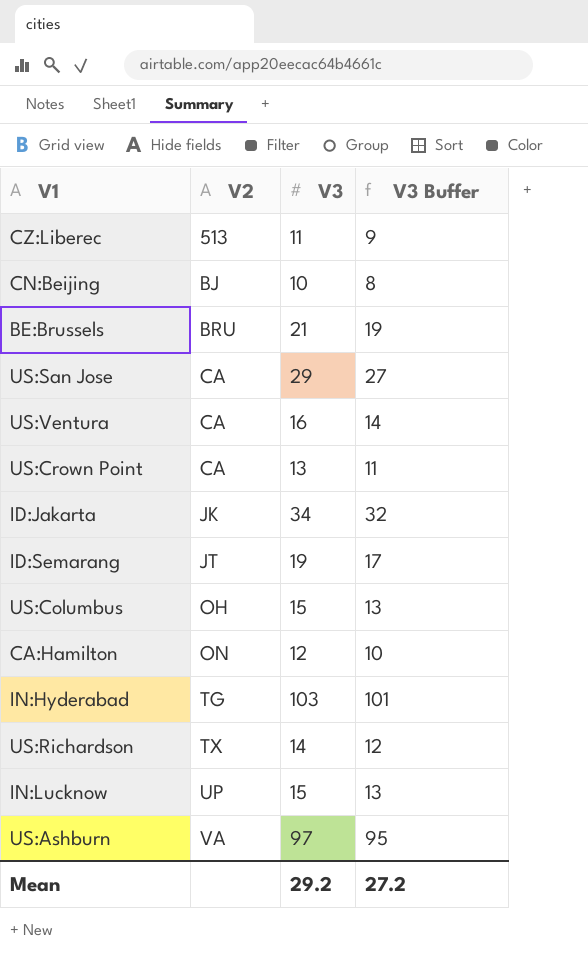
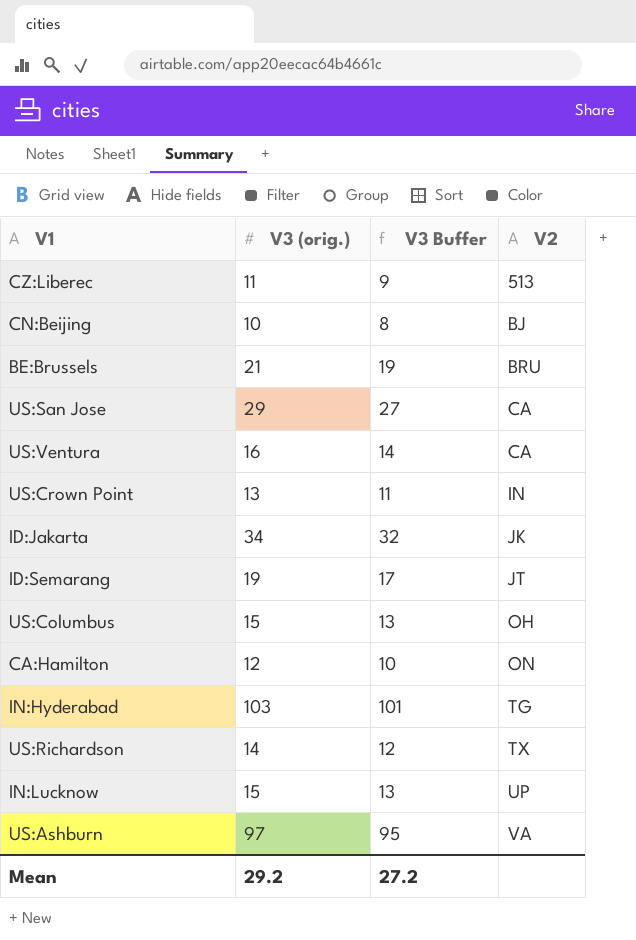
column name: V3 -> V3 (orig.)
column V2 | position: 2 -> 4
US:Crown Point | V2: CA -> IN

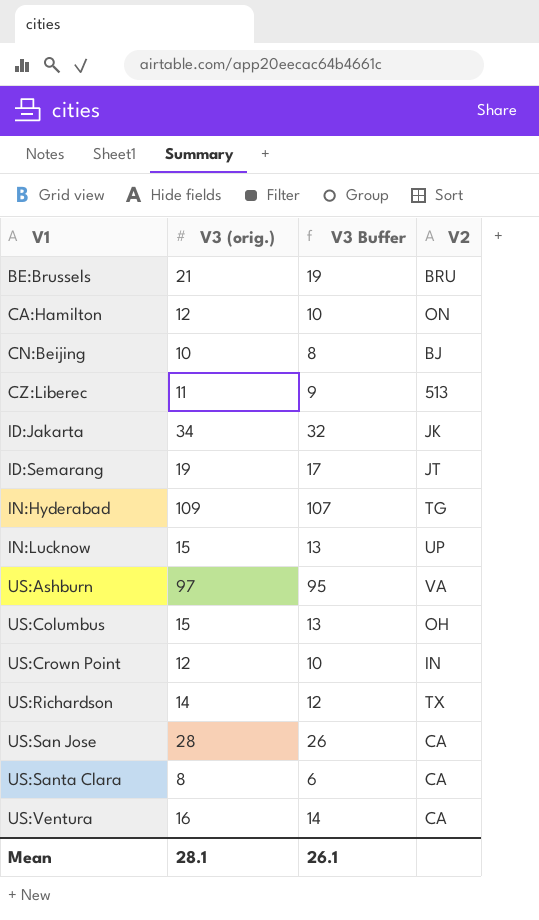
row order: V2 ascending -> V1 ascending
IN:Hyderabad | V3 (orig.): 103 -> 109
IN:Hyderabad | V3 Buffer: 101 -> 107
US:Crown Point | V3 (orig.): 13 -> 12
US:Crown Point | V3 Buffer: 11 -> 10
US:San Jose | V3 (orig.): 29 -> 28
US:San Jose | V3 Buffer: 27 -> 26
row US:Santa Clara: none -> 8 | 6 | CA
Mean | V3 (orig.): 29.2 -> 28.1
Mean | V3 Buffer: 27.2 -> 26.1

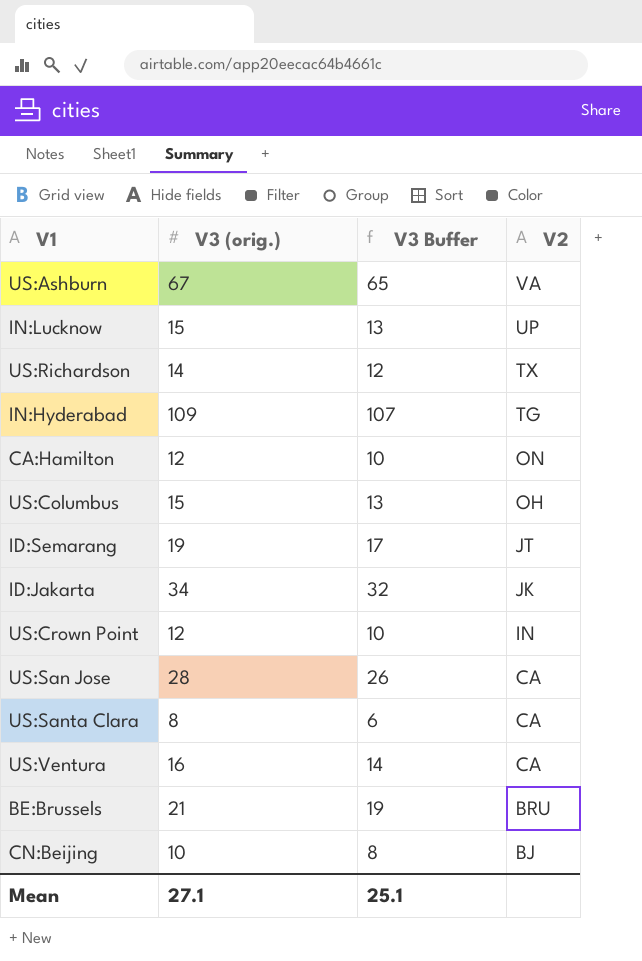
row order: V1 ascending -> V2 descending
row CZ:Liberec: 11 | 9 | 513 -> none
US:Ashburn | V3 (orig.): 97 -> 67
US:Ashburn | V3 Buffer: 95 -> 65
Mean | V3 (orig.): 28.1 -> 27.1
Mean | V3 Buffer: 26.1 -> 25.1

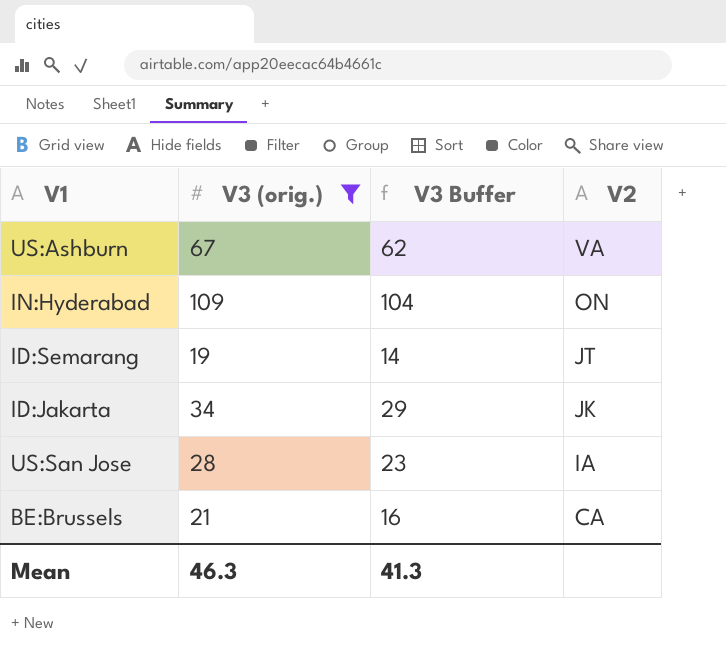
filter: none -> V3 (orig.) >= 19
column V3 Buffer | formula: [V3 (orig.)] - 2 -> [V3 (orig.)] - 5
IN:Hyderabad | V2: TG -> ON
US:San Jose | V2: CA -> IA
BE:Brussels | V2: BRU -> CA
Mean | V3 (orig.): 27.1 -> 46.3
Mean | V3 Buffer: 25.1 -> 41.3

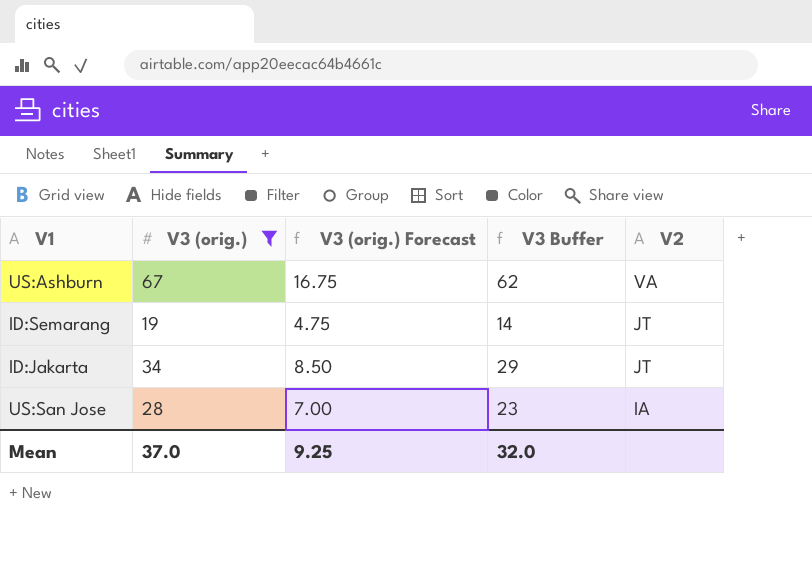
column V3 (orig.) Forecast | formula: none -> [V3 (orig.)] * 0.25
row IN:Hyderabad: 109 | 104 | ON -> none
row BE:Brussels: 21 | 16 | CA -> none
ID:Jakarta | V2: JK -> JT
Mean | V3 (orig.): 46.3 -> 37.0
Mean | V3 Buffer: 41.3 -> 32.0

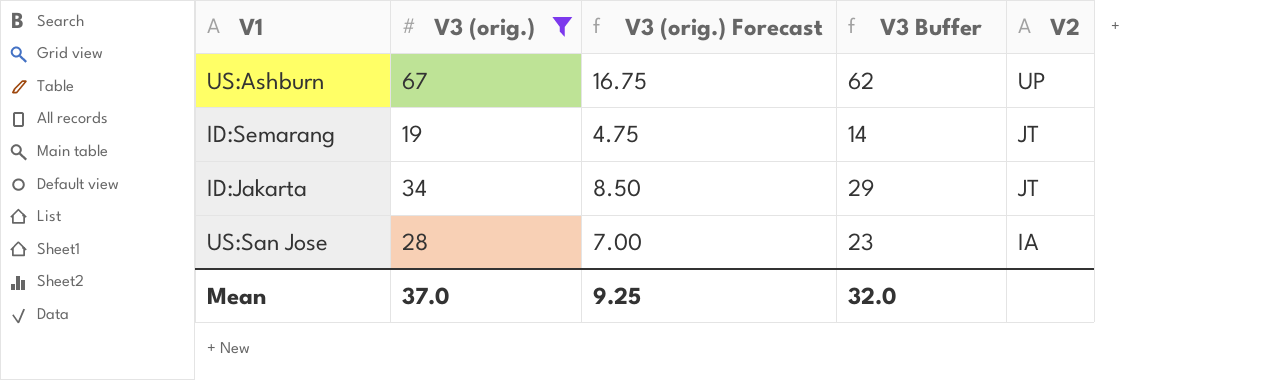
US:Ashburn | V2: VA -> UP

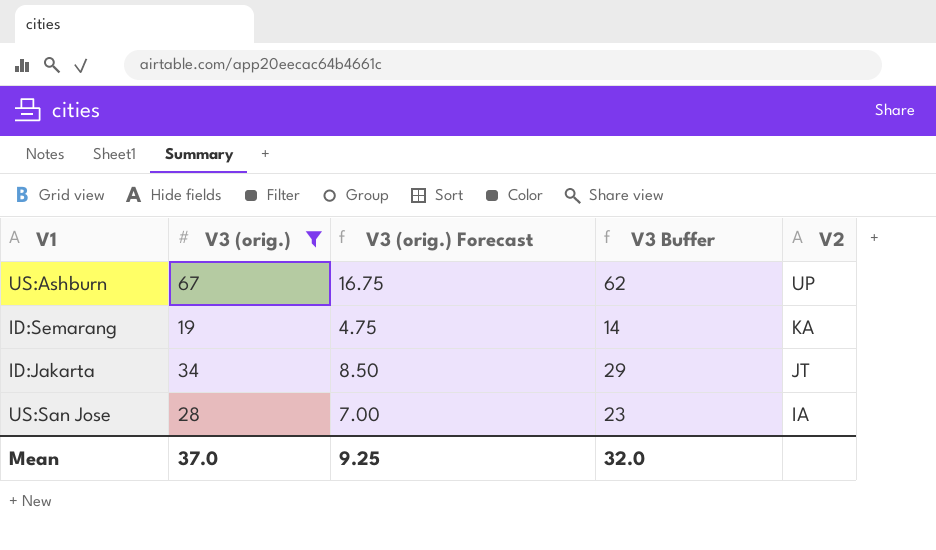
ID:Semarang | V2: JT -> KA

